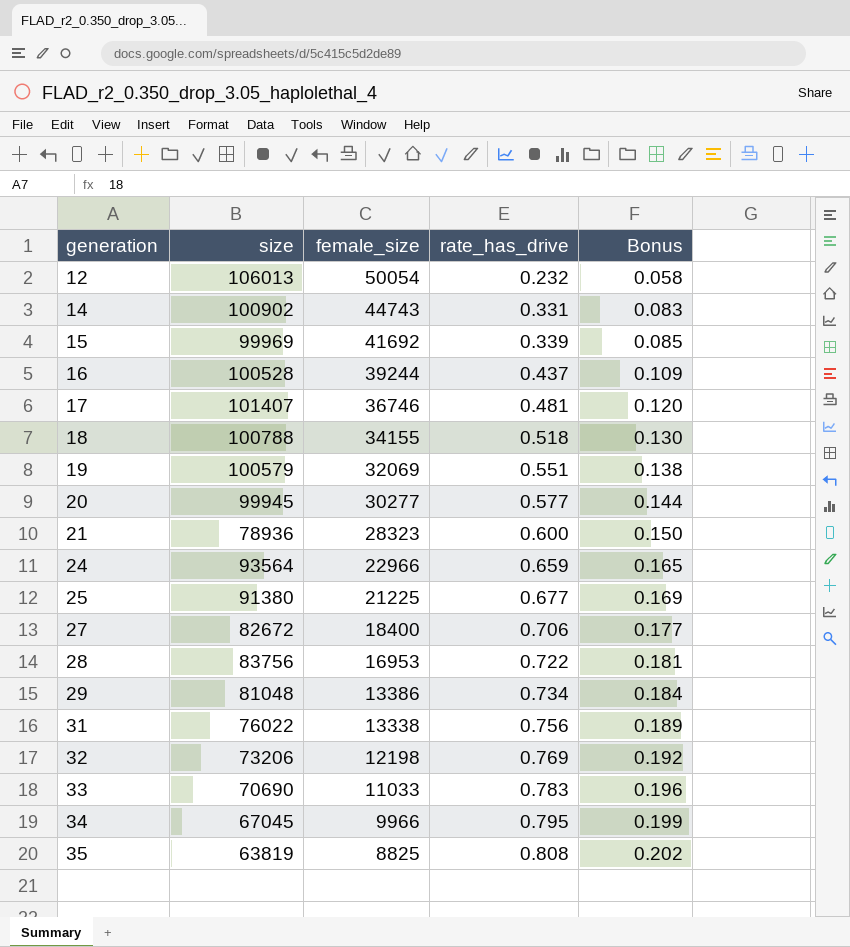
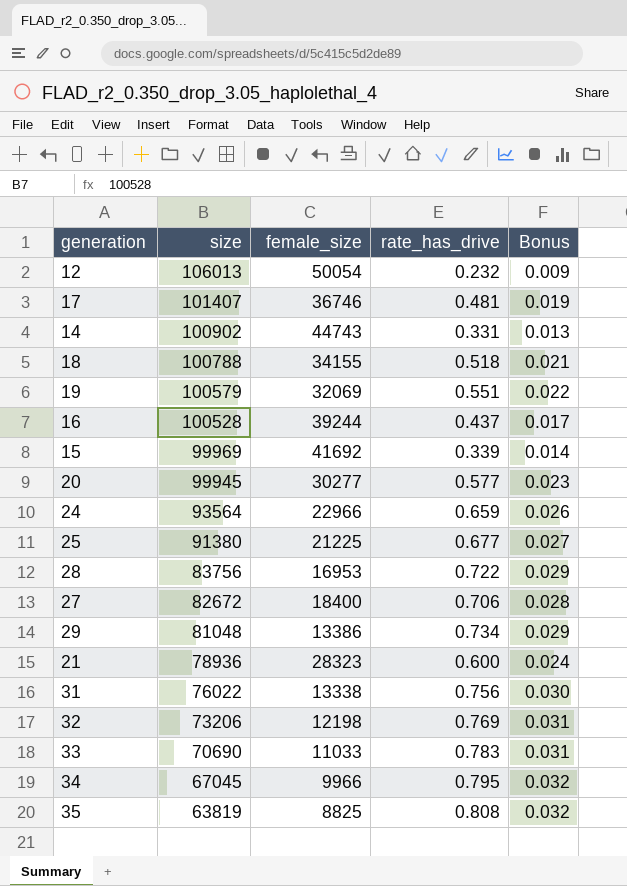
row order: generation ascending -> size descending
column Bonus | formula: [rate_has_drive] * 0.25 -> [rate_has_drive] * 0.04

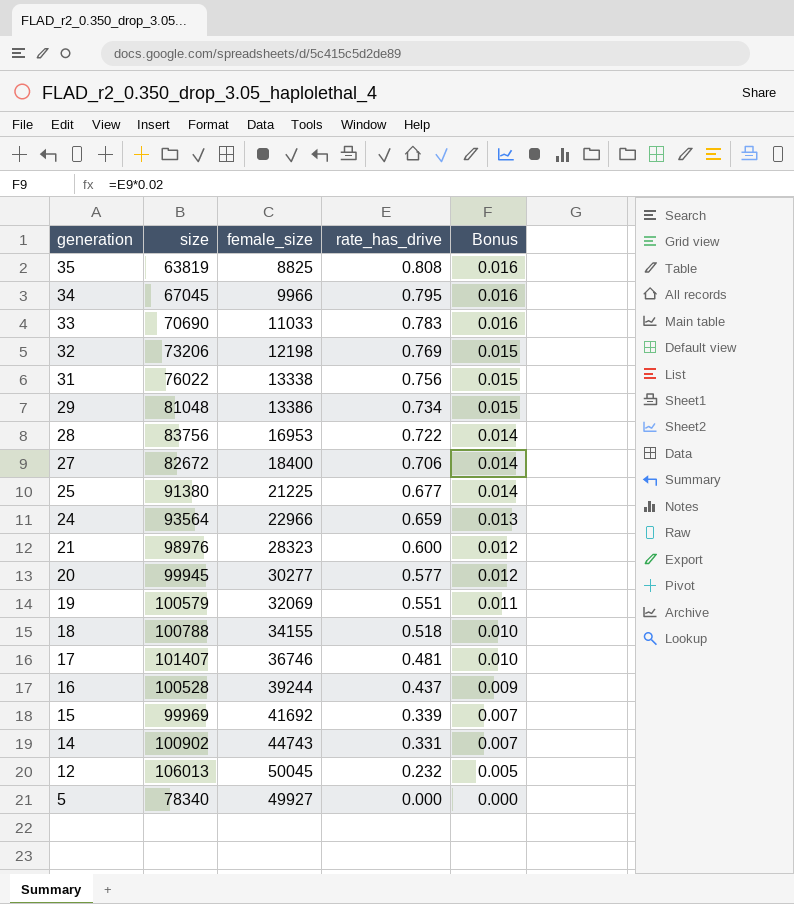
row order: size descending -> generation descending
column Bonus | formula: [rate_has_drive] * 0.04 -> [rate_has_drive] * 0.02
21 | size: 78936 -> 98976
12 | female_size: 50054 -> 50045
row 5: none -> 78340 | 49927 | 0.000 | 0.000

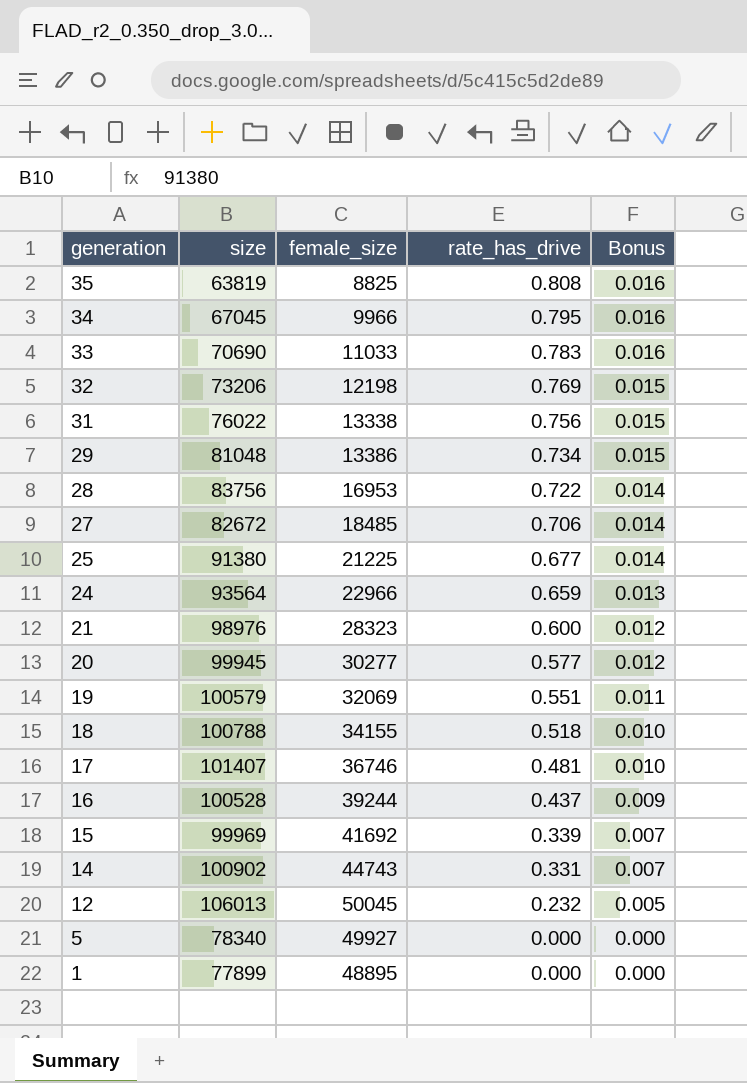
27 | female_size: 18400 -> 18485
row 1: none -> 77899 | 48895 | 0.000 | 0.000

